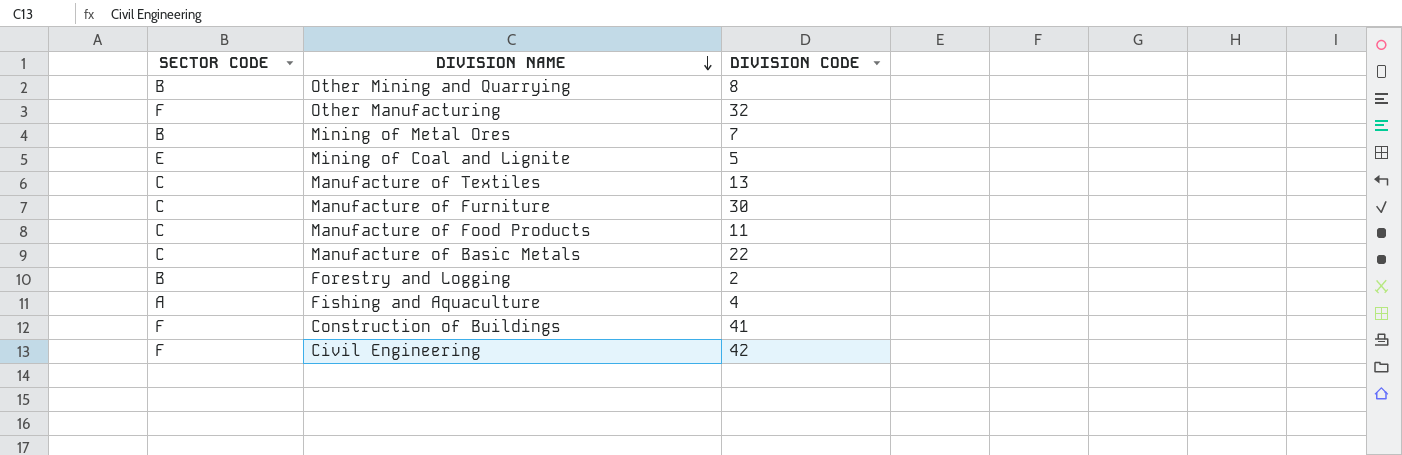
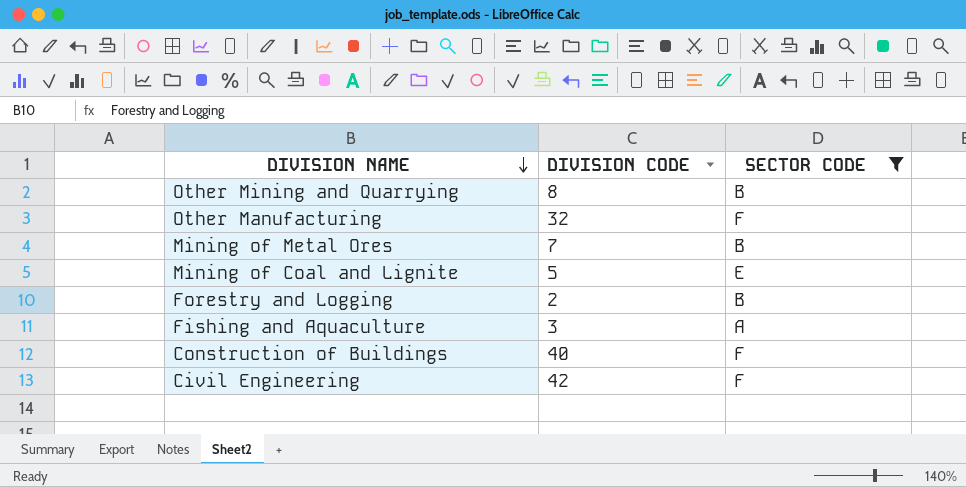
filter: none -> SECTOR CODE != C
column SECTOR CODE | position: 1 -> 3
Fishing and Aquaculture | DIVISION CODE: 4 -> 3
Construction of Buildings | DIVISION CODE: 41 -> 40

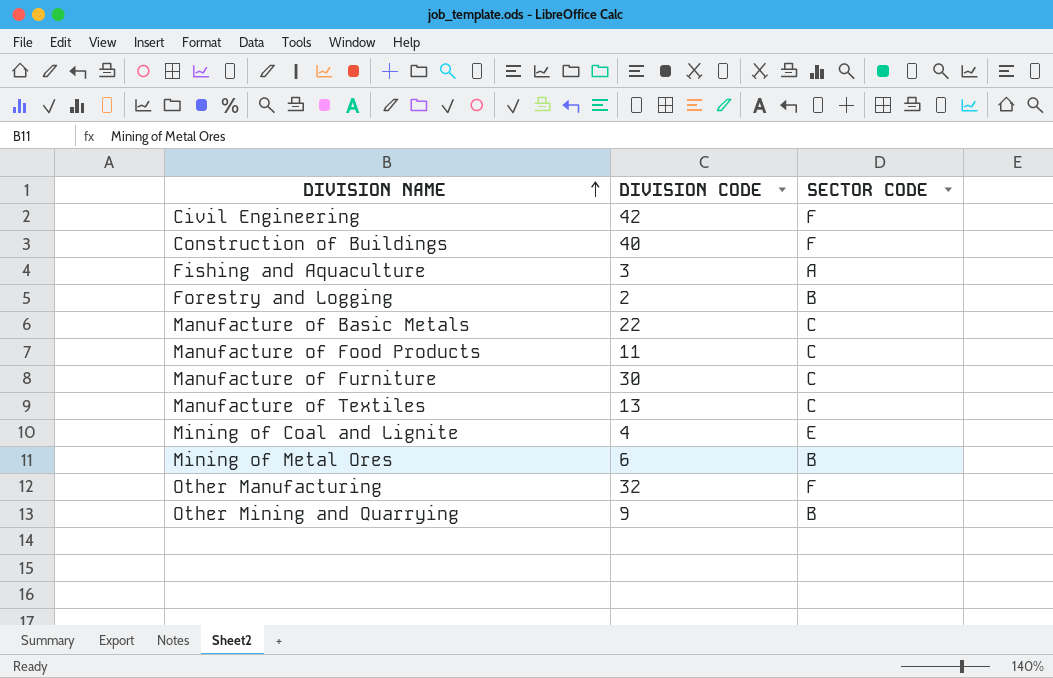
filter: SECTOR CODE != C -> none
row order: DIVISION NAME descending -> DIVISION NAME ascending
Mining of Coal and Lignite | DIVISION CODE: 5 -> 4
Mining of Metal Ores | DIVISION CODE: 7 -> 6
Other Mining and Quarrying | DIVISION CODE: 8 -> 9

